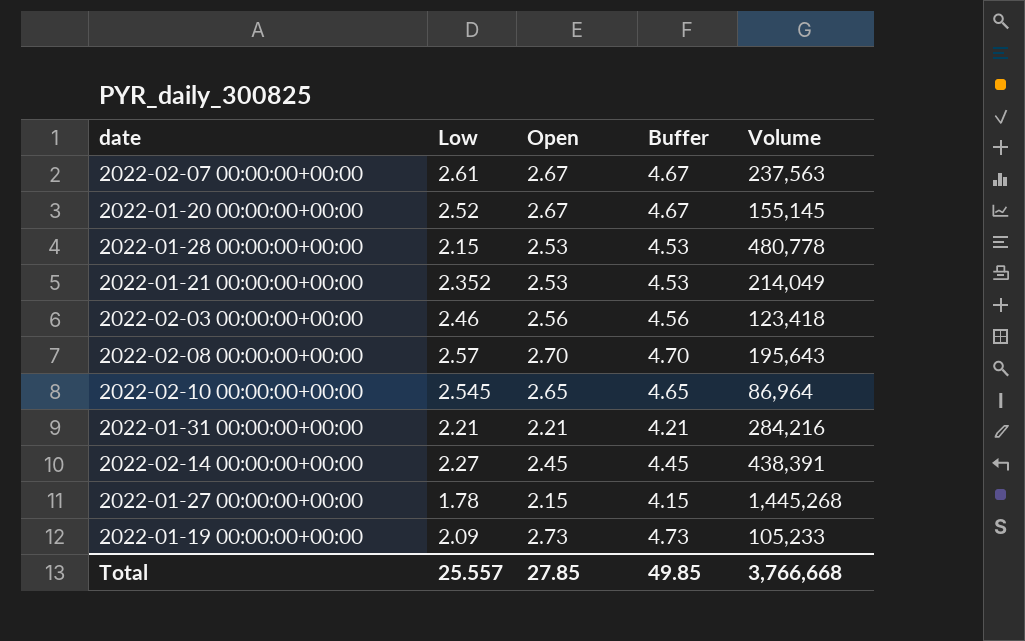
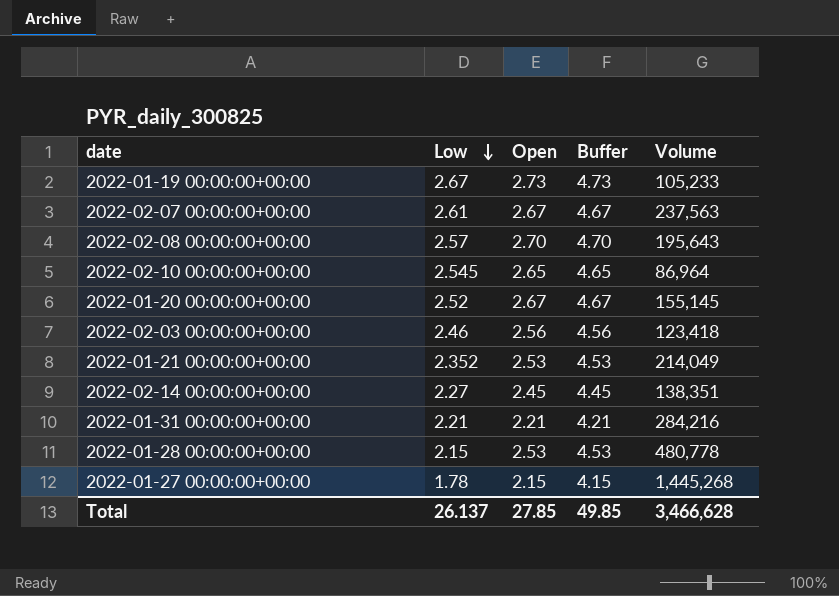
row order: none -> Low descending
2022-01-19 00:00:00+00:00 | Low: 2.09 -> 2.67
2022-02-14 00:00:00+00:00 | Volume: 438,391 -> 138,351
Total | Low: 25.557 -> 26.137
Total | Volume: 3,766,668 -> 3,466,628

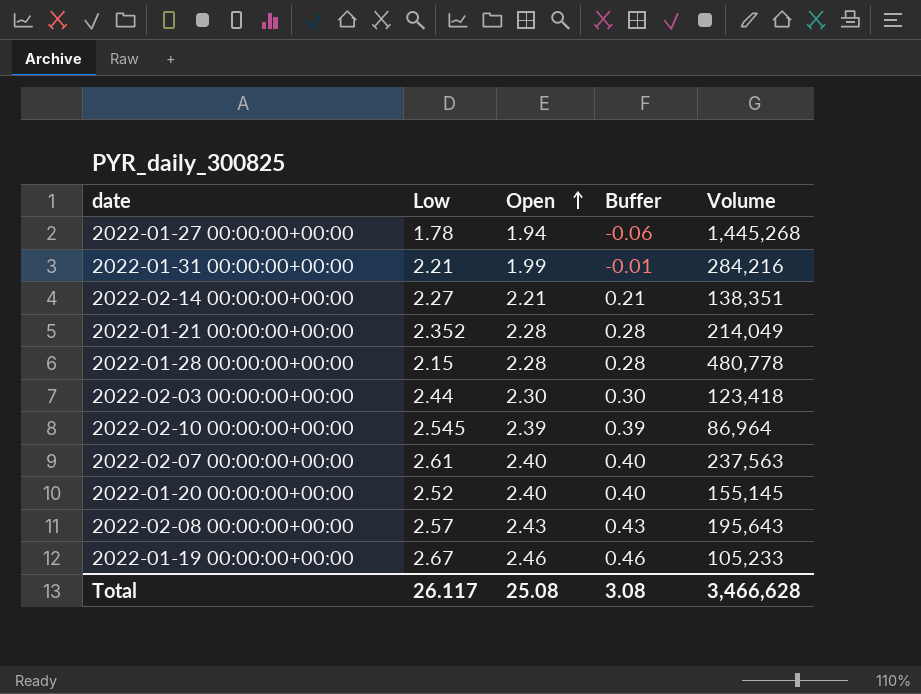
row order: Low descending -> Open ascending
column Buffer | formula: [Open] + 2 -> [Open] - 2
2022-01-27 00:00:00+00:00 | Open: 2.15 -> 1.94
2022-01-31 00:00:00+00:00 | Open: 2.21 -> 1.99
2022-02-14 00:00:00+00:00 | Open: 2.45 -> 2.21
2022-01-21 00:00:00+00:00 | Open: 2.53 -> 2.28
2022-01-28 00:00:00+00:00 | Open: 2.53 -> 2.28
2022-02-03 00:00:00+00:00 | Low: 2.46 -> 2.44
2022-02-03 00:00:00+00:00 | Open: 2.56 -> 2.30
2022-02-10 00:00:00+00:00 | Open: 2.65 -> 2.39
2022-02-07 00:00:00+00:00 | Open: 2.67 -> 2.40
2022-01-20 00:00:00+00:00 | Open: 2.67 -> 2.40
2022-02-08 00:00:00+00:00 | Open: 2.70 -> 2.43
2022-01-19 00:00:00+00:00 | Open: 2.73 -> 2.46
Total | Low: 26.137 -> 26.117
Total | Open: 27.85 -> 25.08
Total | Buffer: 49.85 -> 3.08

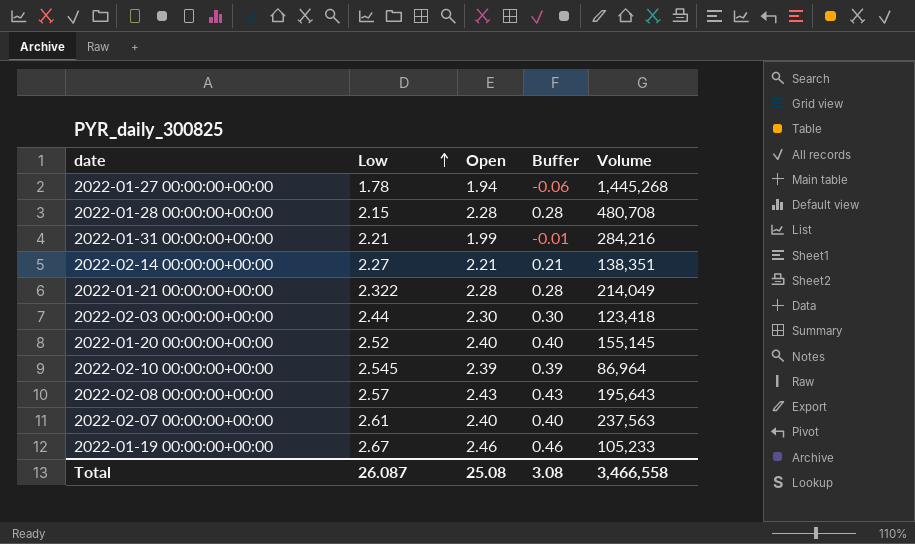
row order: Open ascending -> Low ascending
2022-01-28 00:00:00+00:00 | Volume: 480,778 -> 480,708
2022-01-21 00:00:00+00:00 | Low: 2.352 -> 2.322
Total | Low: 26.117 -> 26.087
Total | Volume: 3,466,628 -> 3,466,558

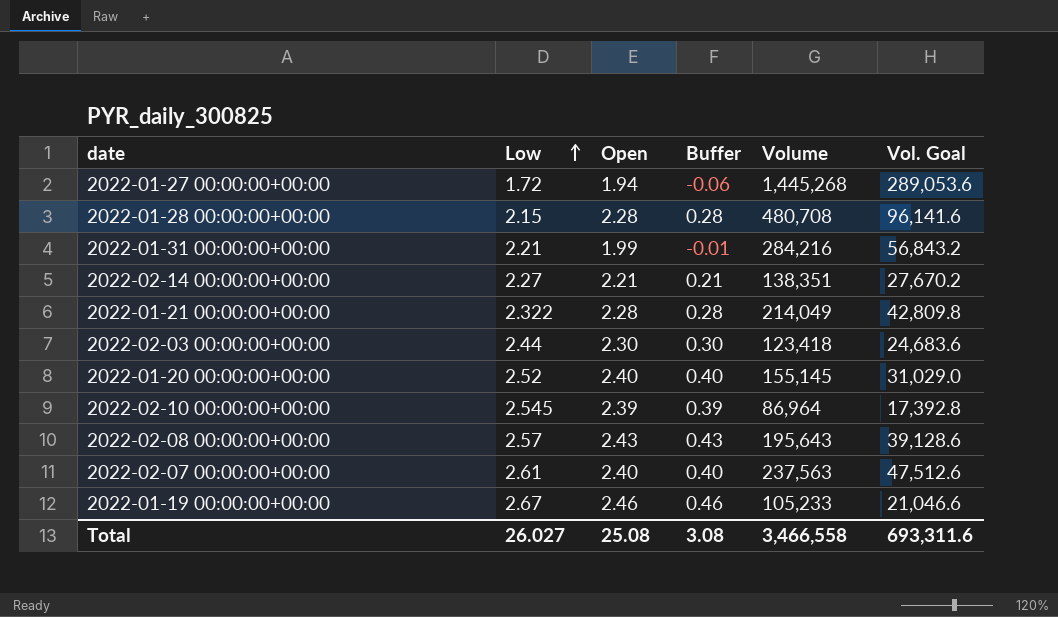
column Vol. Goal | formula: none -> [Volume] * 0.2
2022-01-27 00:00:00+00:00 | Low: 1.78 -> 1.72
Total | Low: 26.087 -> 26.027

